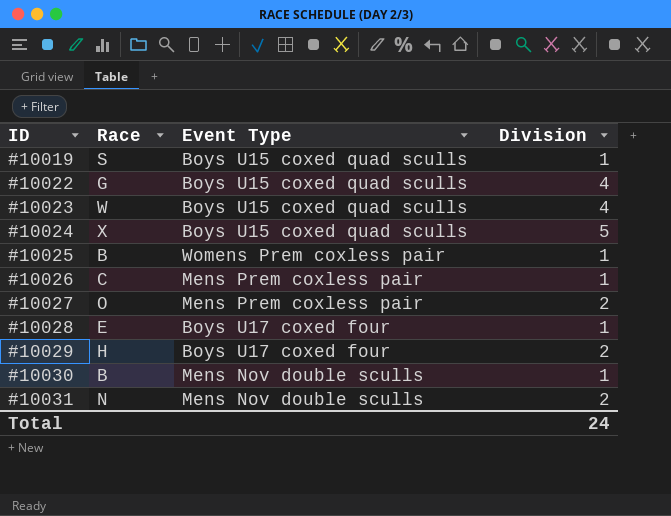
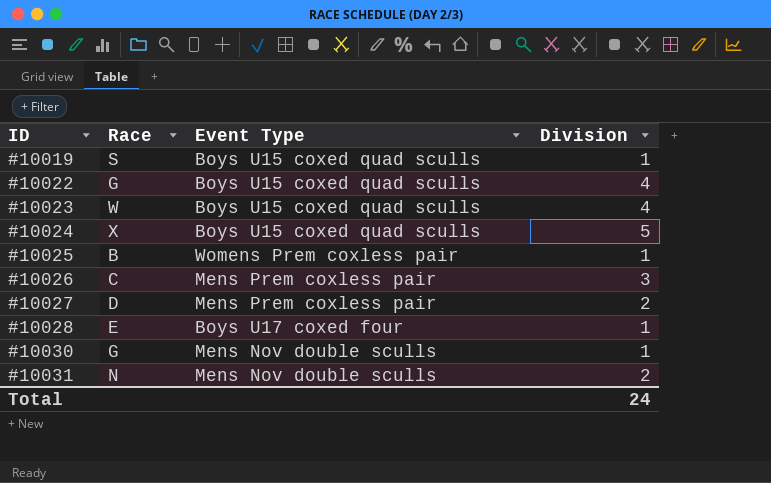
row #10029: H | Boys U17 coxed four | 2 -> none
#10026 | Division: 1 -> 3
#10027 | Race: O -> D
#10030 | Race: B -> G

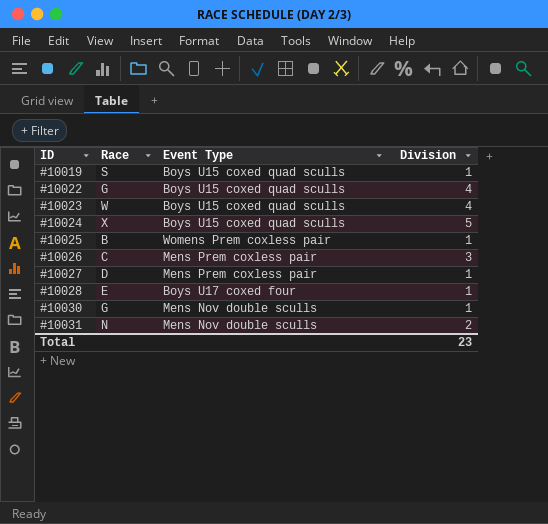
#10027 | Division: 2 -> 1
Total | Division: 24 -> 23

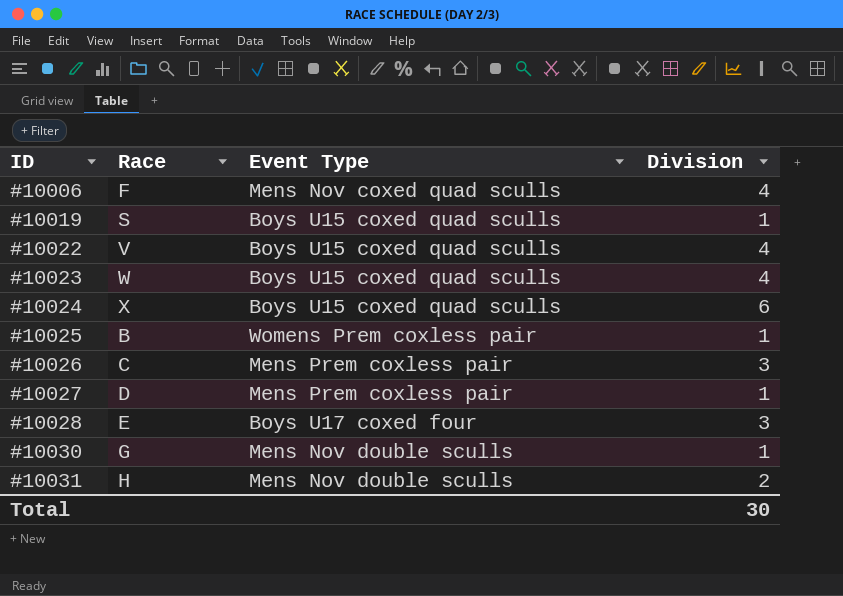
row #10006: none -> F | Mens Nov coxed quad sculls | 4
#10022 | Race: G -> V
#10024 | Division: 5 -> 6
#10028 | Division: 1 -> 3
#10031 | Race: N -> H
Total | Division: 23 -> 30

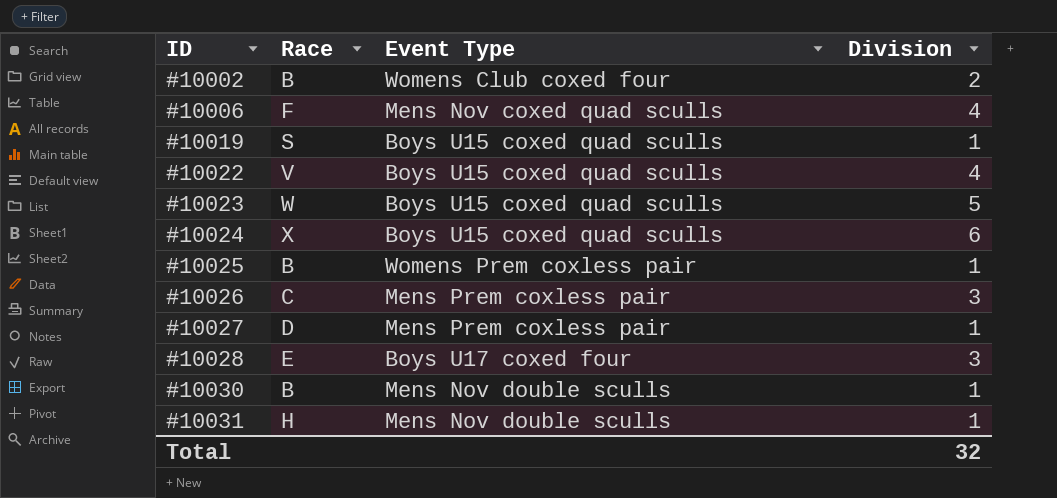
row #10002: none -> B | Womens Club coxed four | 2
#10023 | Division: 4 -> 5
#10030 | Race: G -> B
#10031 | Division: 2 -> 1
Total | Division: 30 -> 32

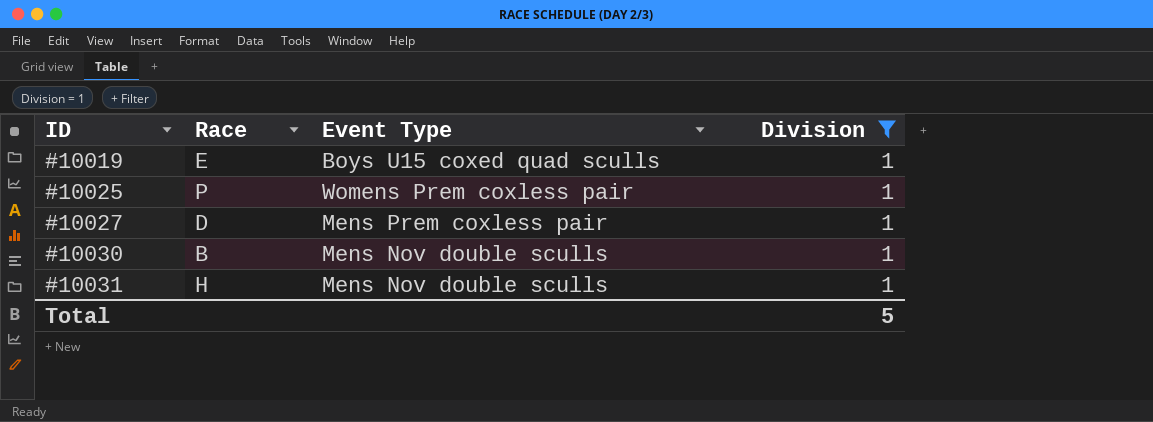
filter: none -> Division = 1
#10019 | Race: S -> E
#10025 | Race: B -> P
Total | Division: 32 -> 5

